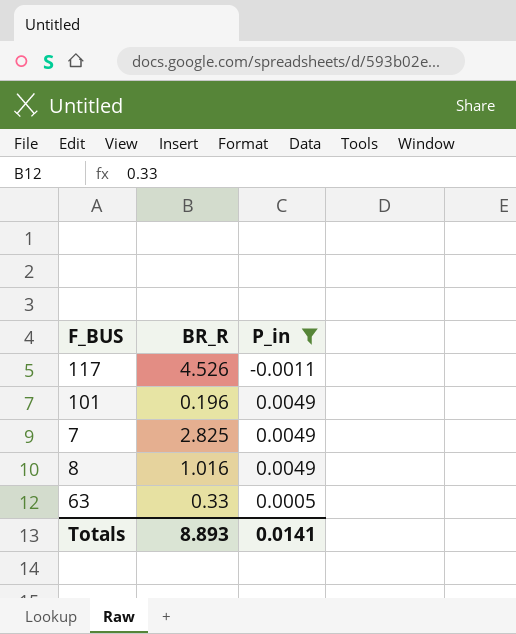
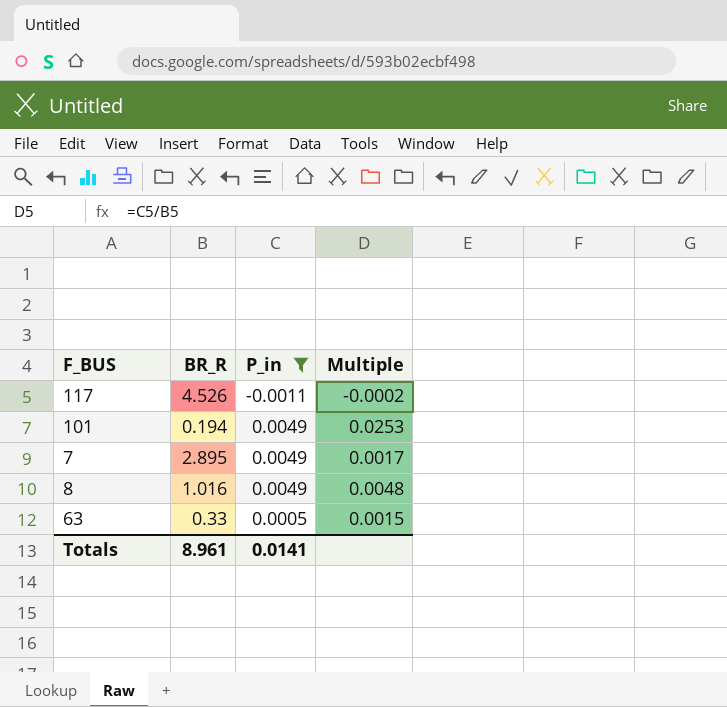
column Multiple | formula: none -> [P_in] / [BR_R]
101 | BR_R: 0.196 -> 0.194
7 | BR_R: 2.825 -> 2.895
Totals | BR_R: 8.893 -> 8.961

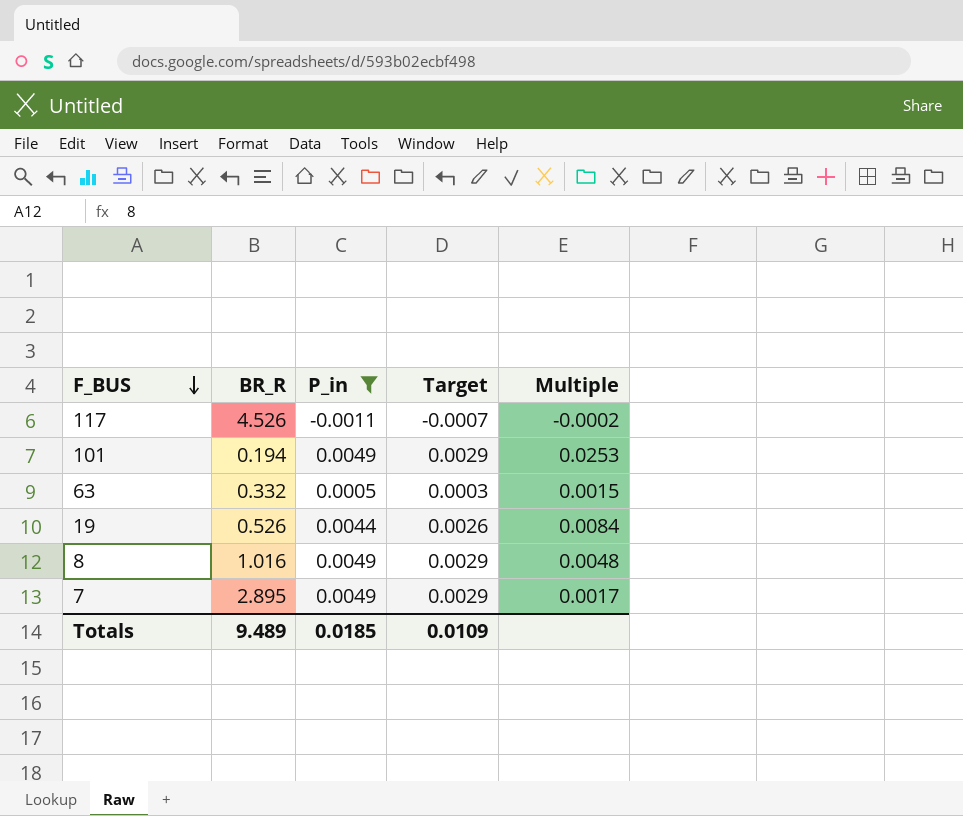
row order: none -> F_BUS descending
column Target | formula: none -> [P_in] * 0.6
63 | BR_R: 0.33 -> 0.332
row 19: none -> 0.526 | 0.0044 | 0.0026 | 0.0084
Totals | BR_R: 8.961 -> 9.489
Totals | P_in: 0.0141 -> 0.0185

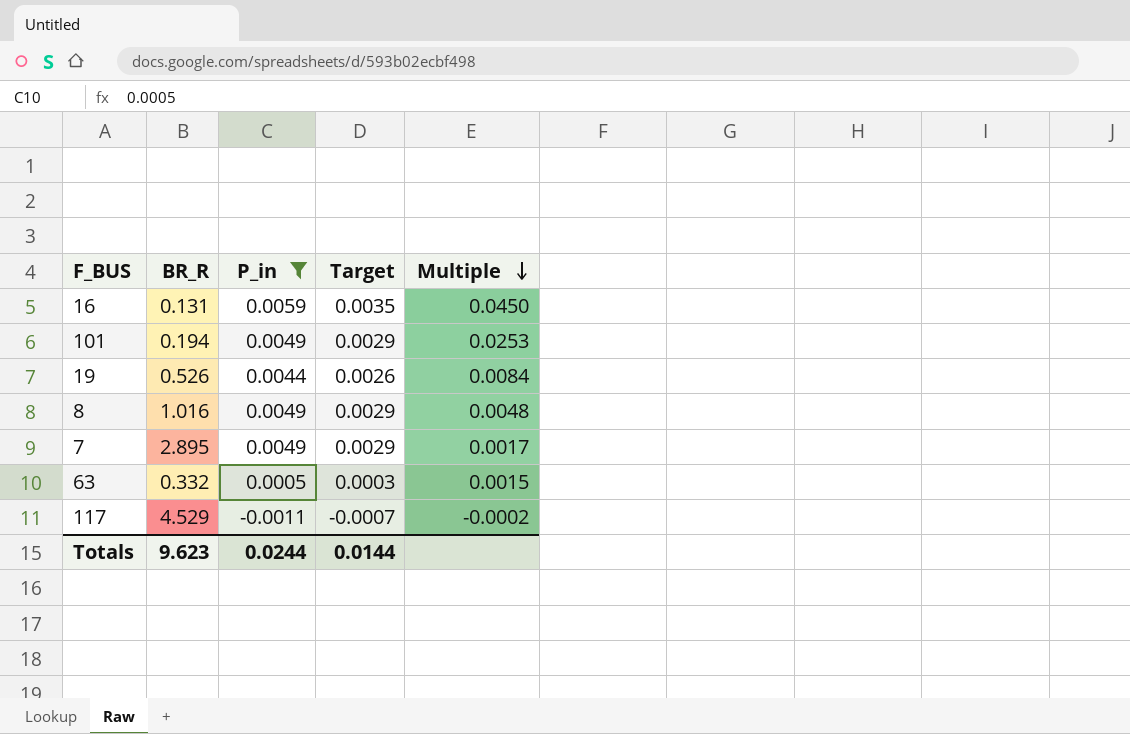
row order: F_BUS descending -> Multiple descending
row 16: none -> 0.131 | 0.0059 | 0.0035 | 0.0450
117 | BR_R: 4.526 -> 4.529
Totals | BR_R: 9.489 -> 9.623
Totals | P_in: 0.0185 -> 0.0244
Totals | Target: 0.0109 -> 0.0144

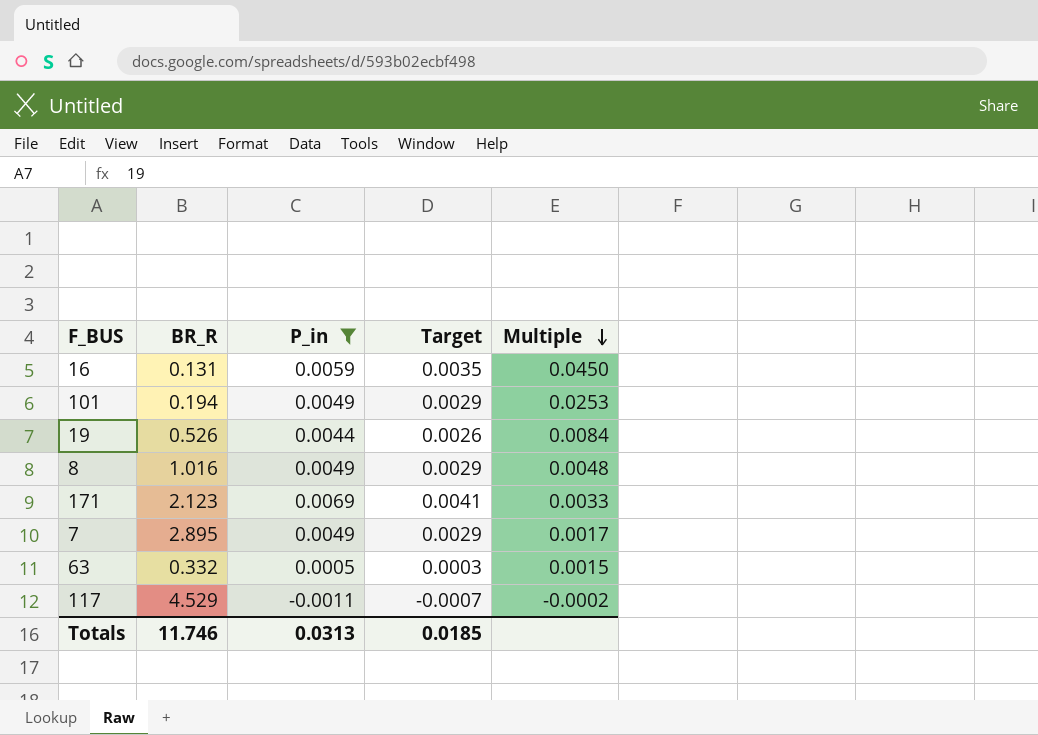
row 171: none -> 2.123 | 0.0069 | 0.0041 | 0.0033
Totals | BR_R: 9.623 -> 11.746
Totals | P_in: 0.0244 -> 0.0313
Totals | Target: 0.0144 -> 0.0185

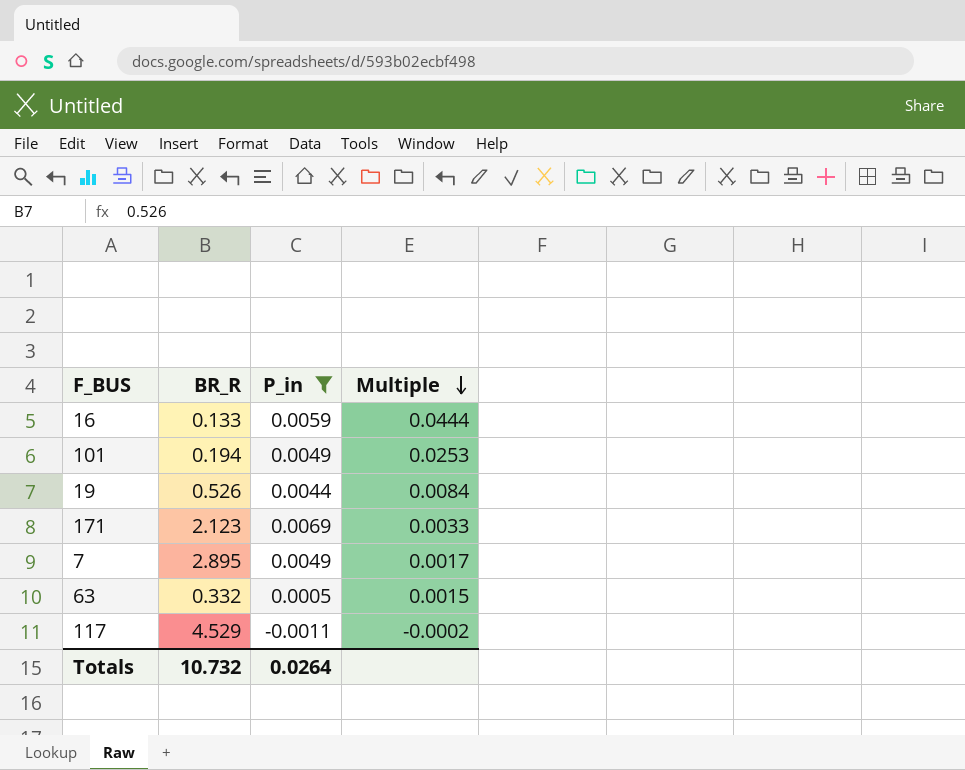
column Target | formula: [P_in] * 0.6 -> none
row 8: 1.016 | 0.0049 | 0.0029 | 0.0048 -> none
16 | BR_R: 0.131 -> 0.133
16 | Multiple: 0.0450 -> 0.0444
Totals | BR_R: 11.746 -> 10.732
Totals | P_in: 0.0313 -> 0.0264

